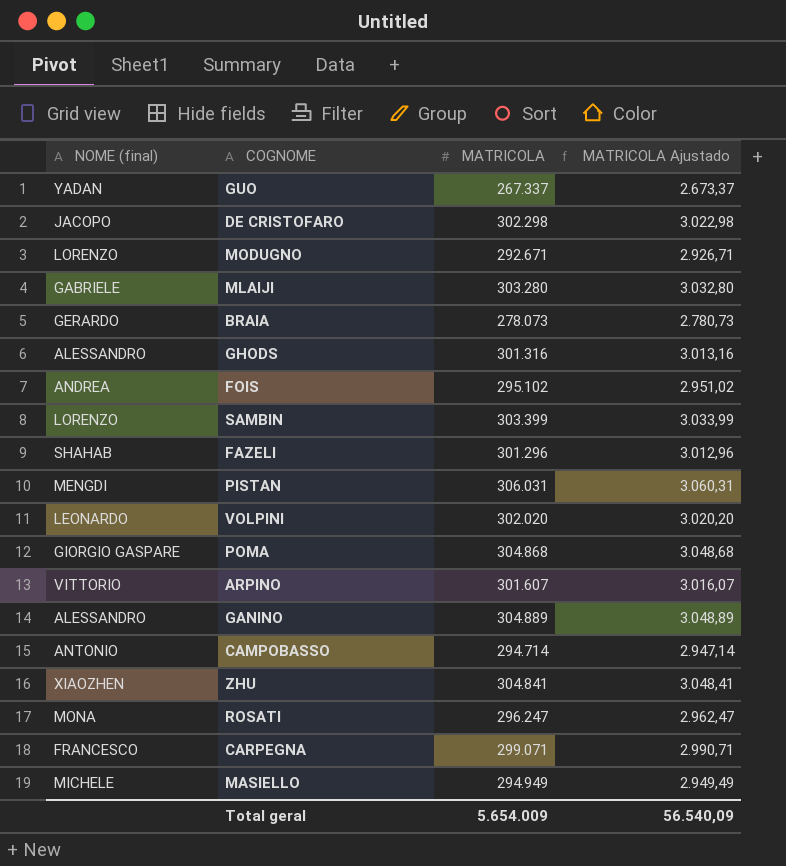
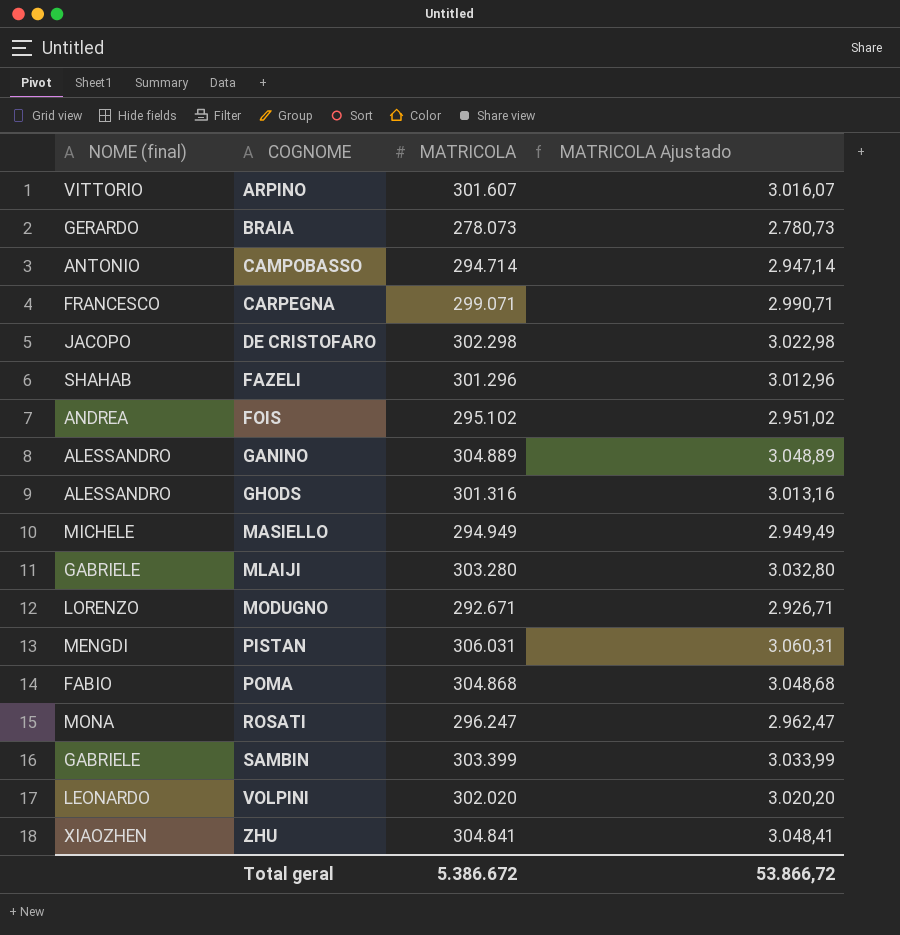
row order: none -> COGNOME ascending
row GUO: YADAN | 267.337 | 2.673,37 -> none
POMA | NOME (final): GIORGIO GASPARE -> FABIO
SAMBIN | NOME (final): LORENZO -> GABRIELE
Total geral | MATRICOLA: 5.654.009 -> 5.386.672
Total geral | MATRICOLA Ajustado: 56.540,09 -> 53.866,72

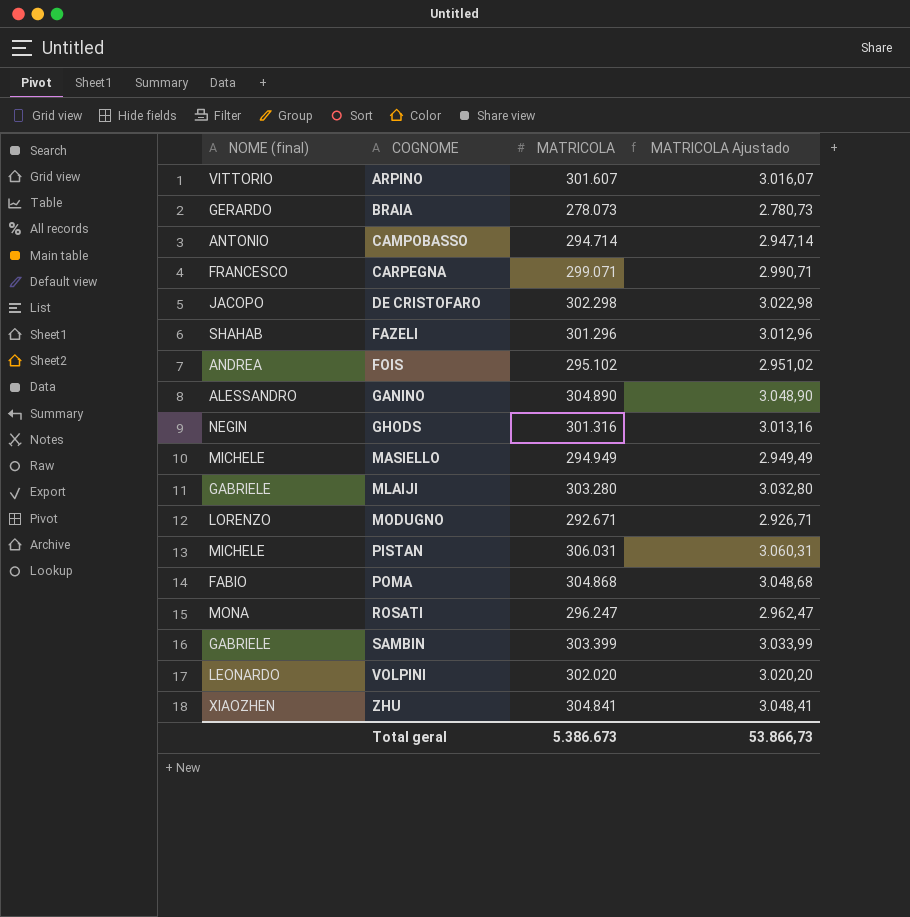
GANINO | MATRICOLA: 304.889 -> 304.890
GANINO | MATRICOLA Ajustado: 3.048,89 -> 3.048,90
GHODS | NOME (final): ALESSANDRO -> NEGIN
PISTAN | NOME (final): MENGDI -> MICHELE
Total geral | MATRICOLA: 5.386.672 -> 5.386.673
Total geral | MATRICOLA Ajustado: 53.866,72 -> 53.866,73

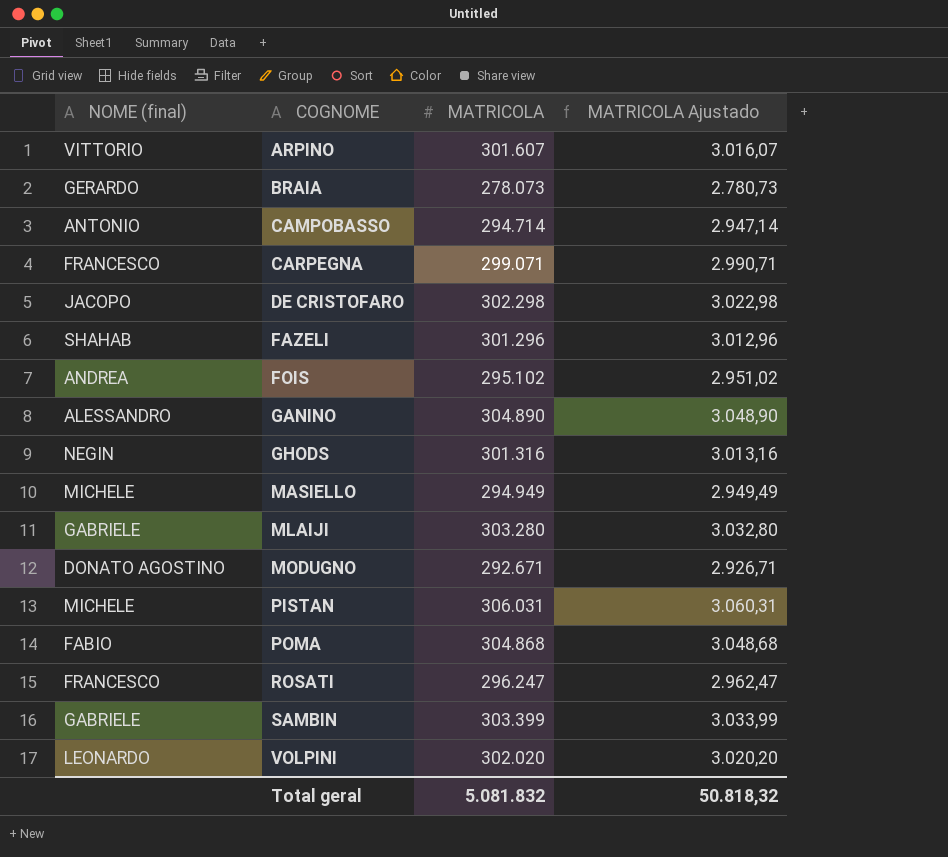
row ZHU: XIAOZHEN | 304.841 | 3.048,41 -> none
MODUGNO | NOME (final): LORENZO -> DONATO AGOSTINO
ROSATI | NOME (final): MONA -> FRANCESCO
Total geral | MATRICOLA: 5.386.673 -> 5.081.832
Total geral | MATRICOLA Ajustado: 53.866,73 -> 50.818,32

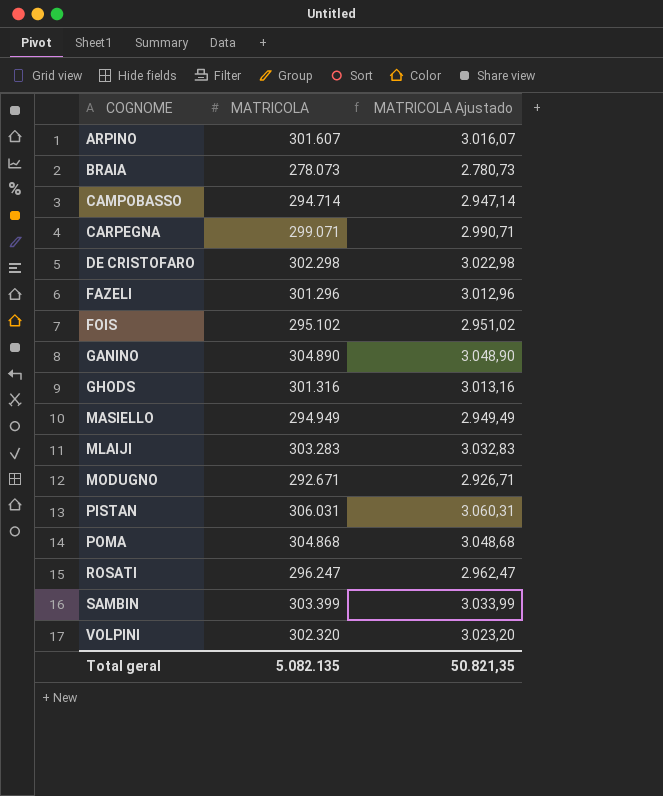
column NOME (final) | position: 1 -> none
MLAIJI | MATRICOLA: 303.280 -> 303.283
MLAIJI | MATRICOLA Ajustado: 3.032,80 -> 3.032,83
VOLPINI | MATRICOLA: 302.020 -> 302.320
VOLPINI | MATRICOLA Ajustado: 3.020,20 -> 3.023,20
Total geral | MATRICOLA: 5.081.832 -> 5.082.135
Total geral | MATRICOLA Ajustado: 50.818,32 -> 50.821,35

